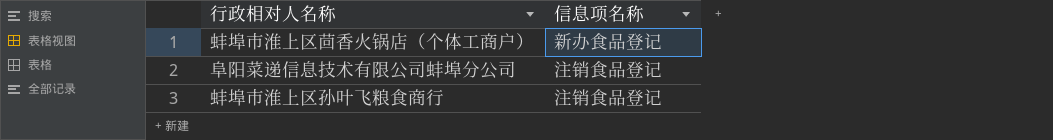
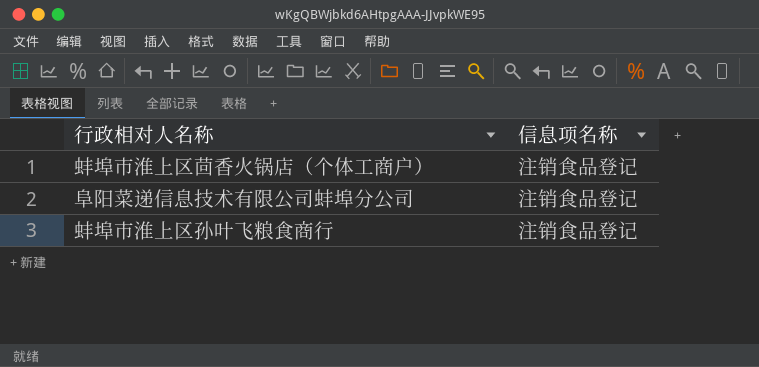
蚌埠市淮上区茴香火锅店（个体工商户） | 信息项名称: 新办食品登记 -> 注销食品登记

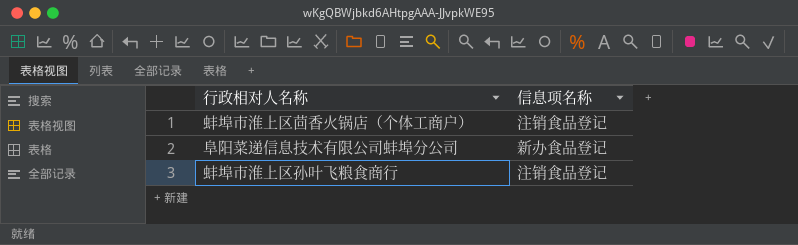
阜阳菜递信息技术有限公司蚌埠分公司 | 信息项名称: 注销食品登记 -> 新办食品登记

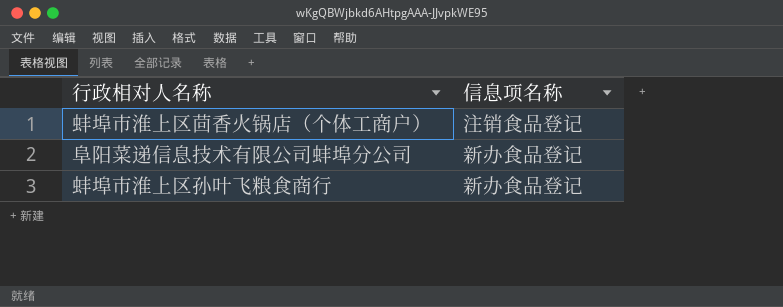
蚌埠市淮上区孙叶飞粮食商行 | 信息项名称: 注销食品登记 -> 新办食品登记

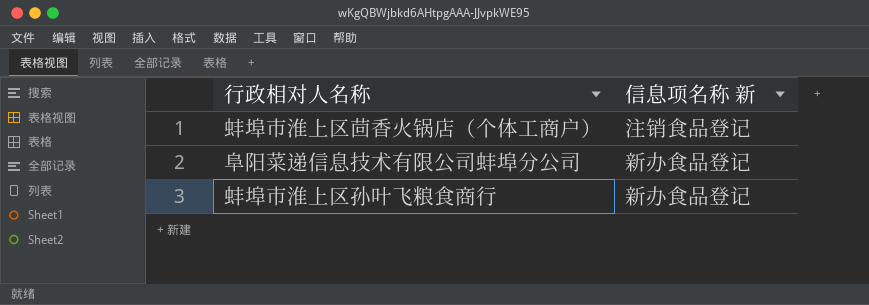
column name: 信息项名称 -> 信息项名称 新

